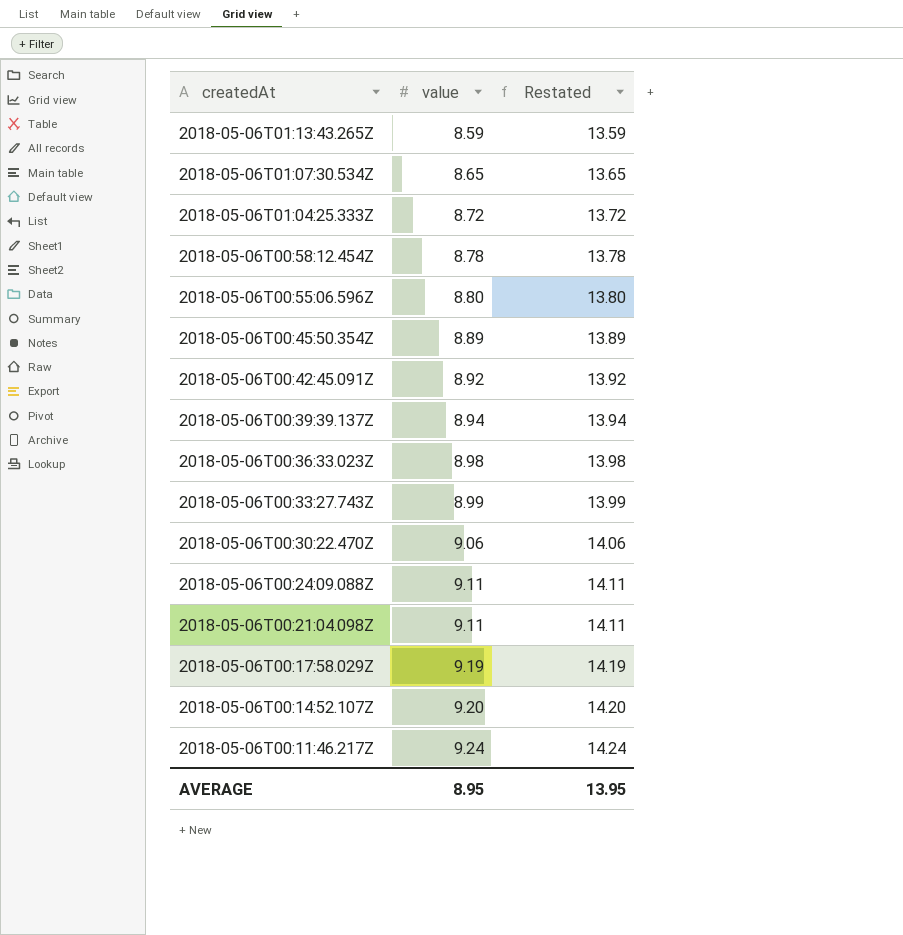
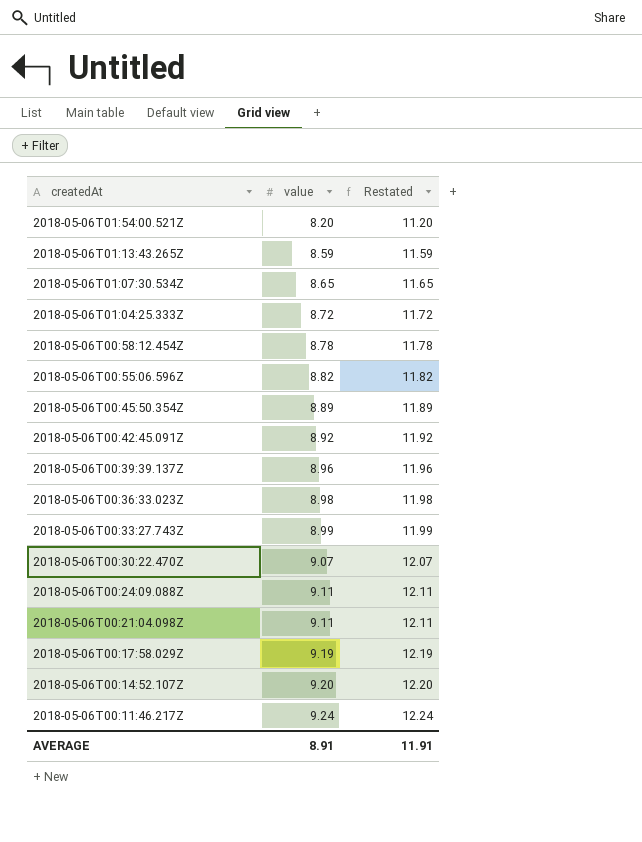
column Restated | formula: [value] + 5 -> [value] + 3
row 2018-05-06T01:54:00.521Z: none -> 8.20 | 11.20
2018-05-06T00:55:06.596Z | value: 8.80 -> 8.82
2018-05-06T00:39:39.137Z | value: 8.94 -> 8.96
2018-05-06T00:30:22.470Z | value: 9.06 -> 9.07
AVERAGE | value: 8.95 -> 8.91
AVERAGE | Restated: 13.95 -> 11.91

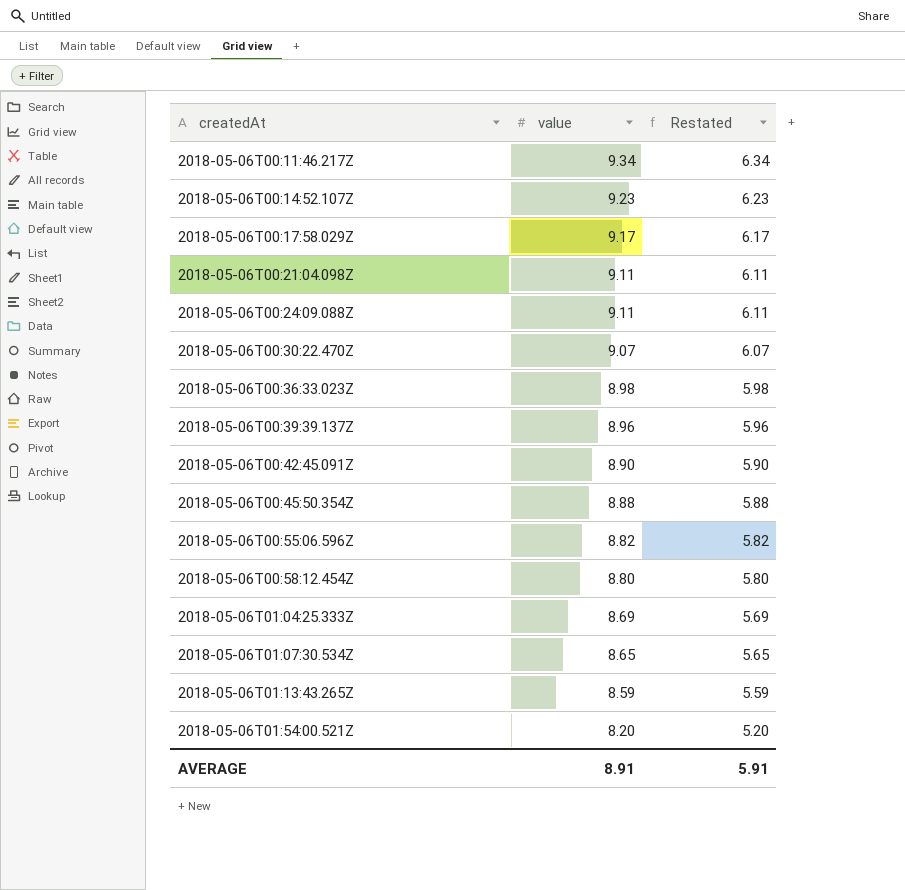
row order: createdAt descending -> createdAt ascending
column Restated | formula: [value] + 3 -> [value] - 3
row 2018-05-06T00:33:27.743Z: 8.99 | 11.99 -> none
2018-05-06T00:11:46.217Z | value: 9.24 -> 9.34
2018-05-06T00:14:52.107Z | value: 9.20 -> 9.23
2018-05-06T00:17:58.029Z | value: 9.19 -> 9.17
2018-05-06T00:42:45.091Z | value: 8.92 -> 8.90
2018-05-06T00:45:50.354Z | value: 8.89 -> 8.88
2018-05-06T00:58:12.454Z | value: 8.78 -> 8.80
2018-05-06T01:04:25.333Z | value: 8.72 -> 8.69
AVERAGE | Restated: 11.91 -> 5.91

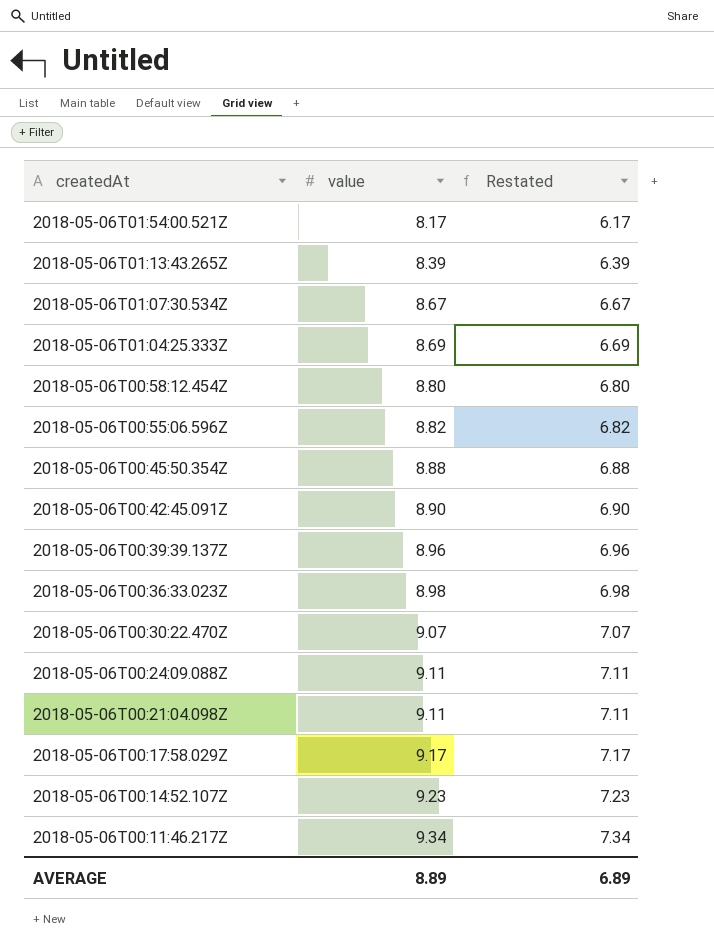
row order: createdAt ascending -> createdAt descending
column Restated | formula: [value] - 3 -> [value] - 2
2018-05-06T01:54:00.521Z | value: 8.20 -> 8.17
2018-05-06T01:13:43.265Z | value: 8.59 -> 8.39
2018-05-06T01:07:30.534Z | value: 8.65 -> 8.67
AVERAGE | value: 8.91 -> 8.89
AVERAGE | Restated: 5.91 -> 6.89

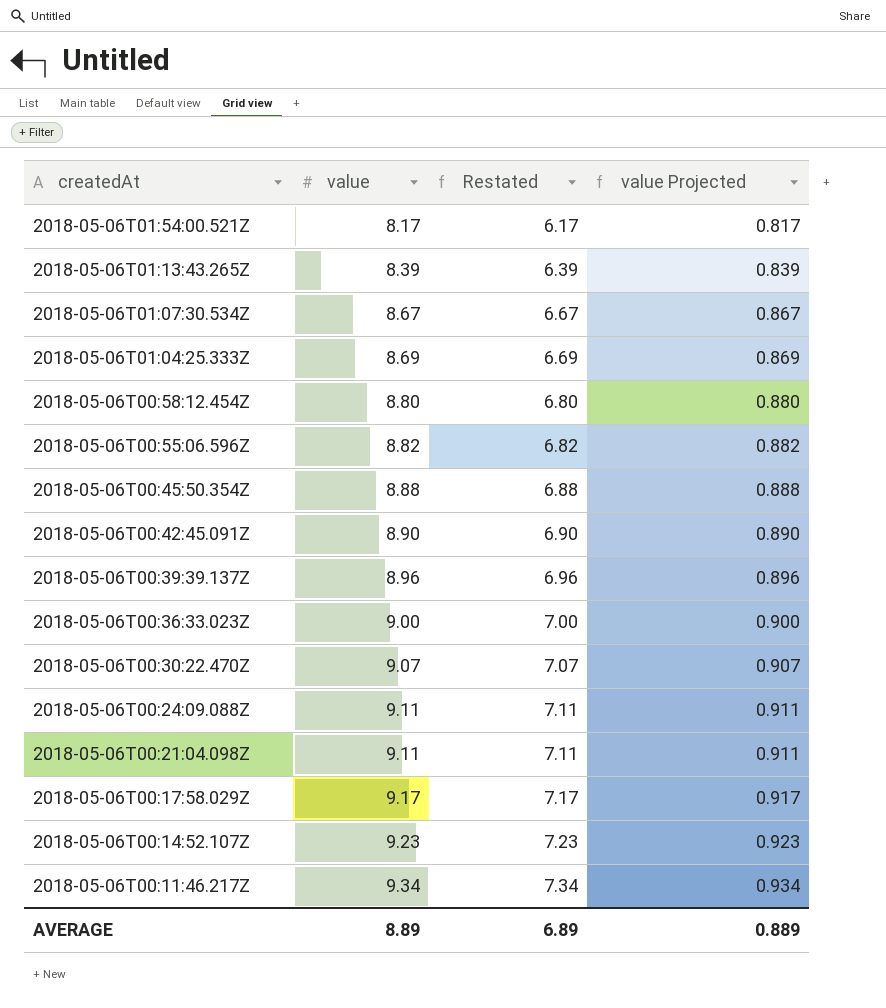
column value Projected | formula: none -> [value] * 0.1
2018-05-06T00:36:33.023Z | value: 8.98 -> 9.00
2018-05-06T00:36:33.023Z | Restated: 6.98 -> 7.00

